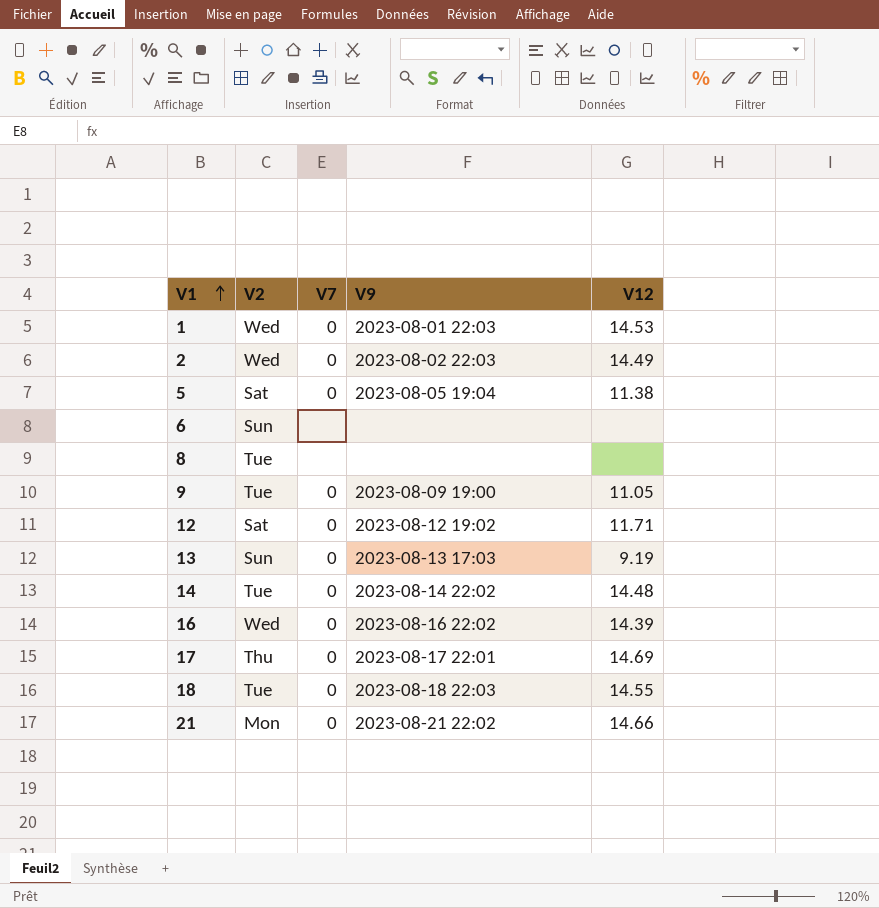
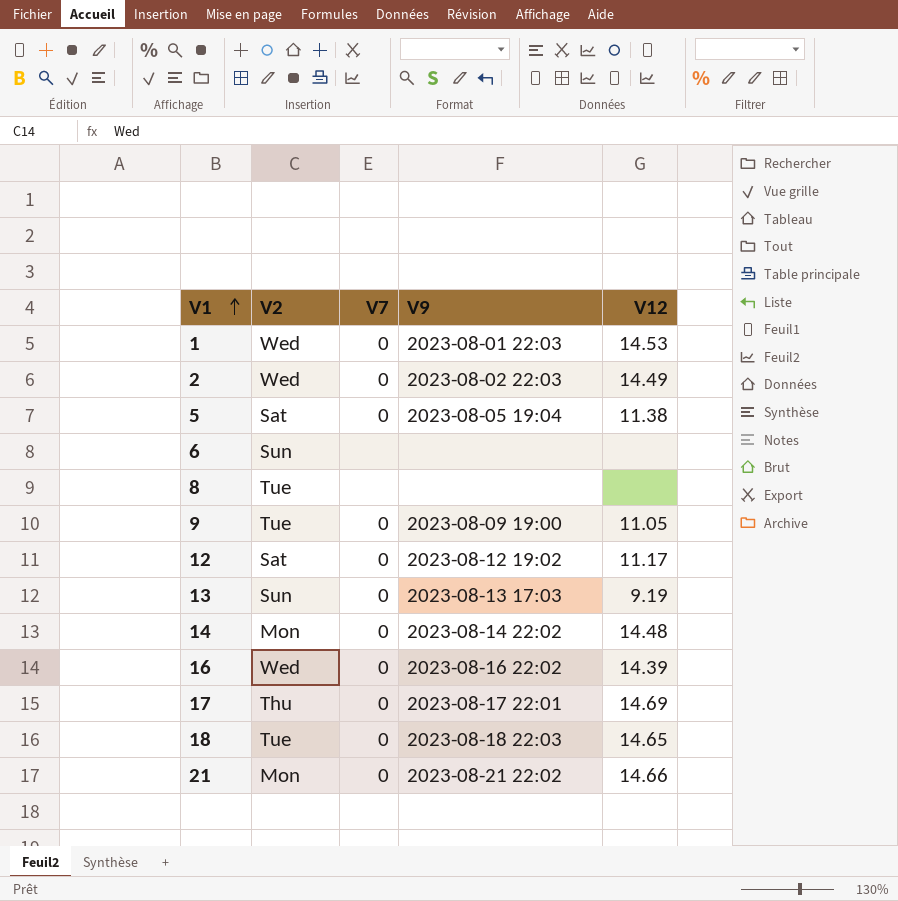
12 | V12: 11.71 -> 11.17
14 | V2: Tue -> Mon
18 | V12: 14.55 -> 14.65

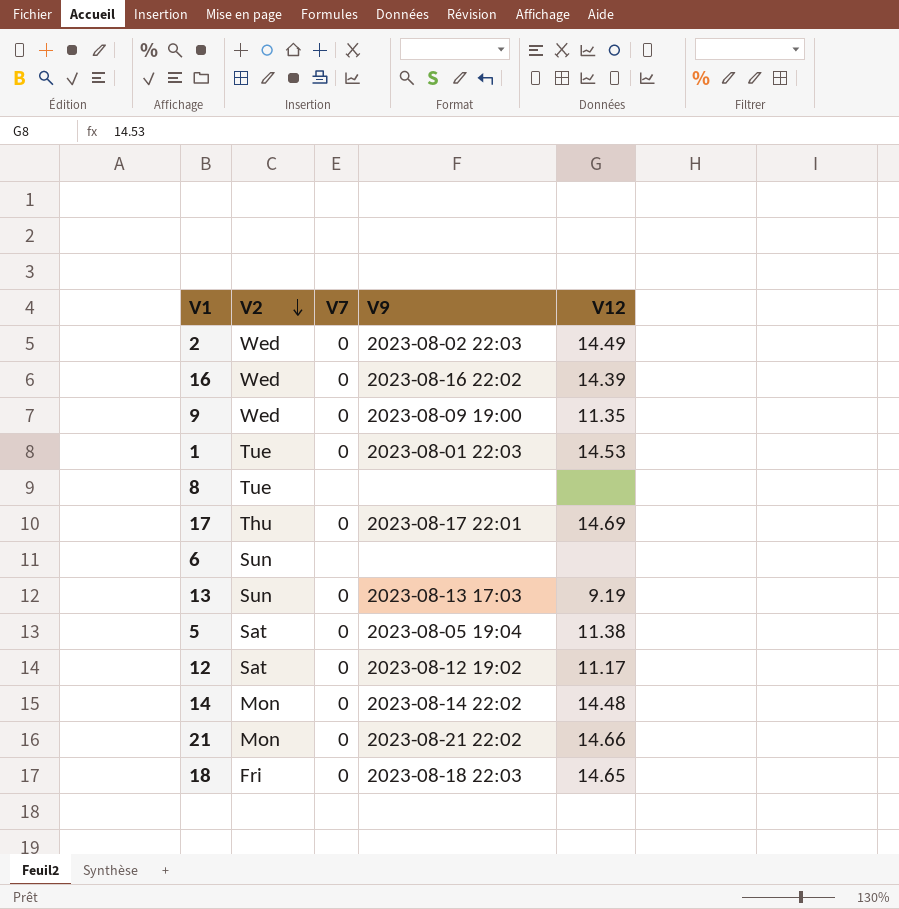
row order: V1 ascending -> V2 descending
9 | V2: Tue -> Wed
9 | V12: 11.05 -> 11.35
1 | V2: Wed -> Tue
18 | V2: Tue -> Fri

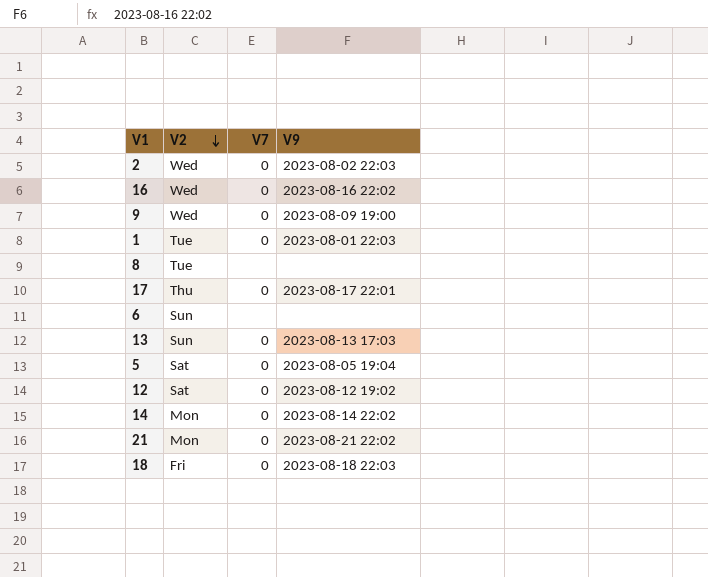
column V12 | position: 5 -> none

